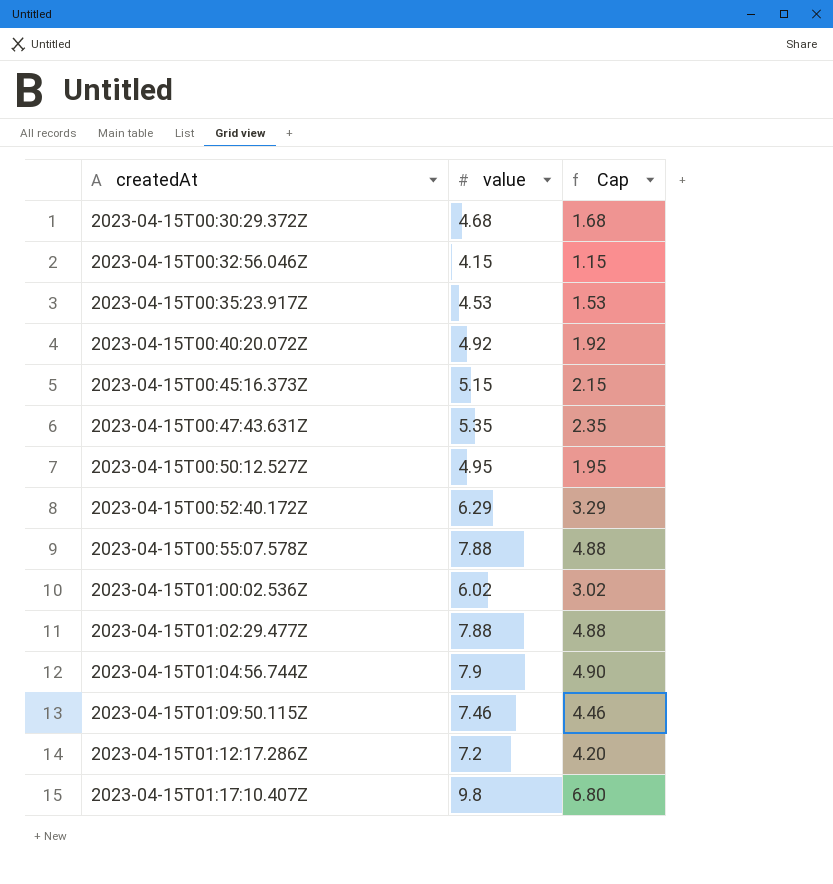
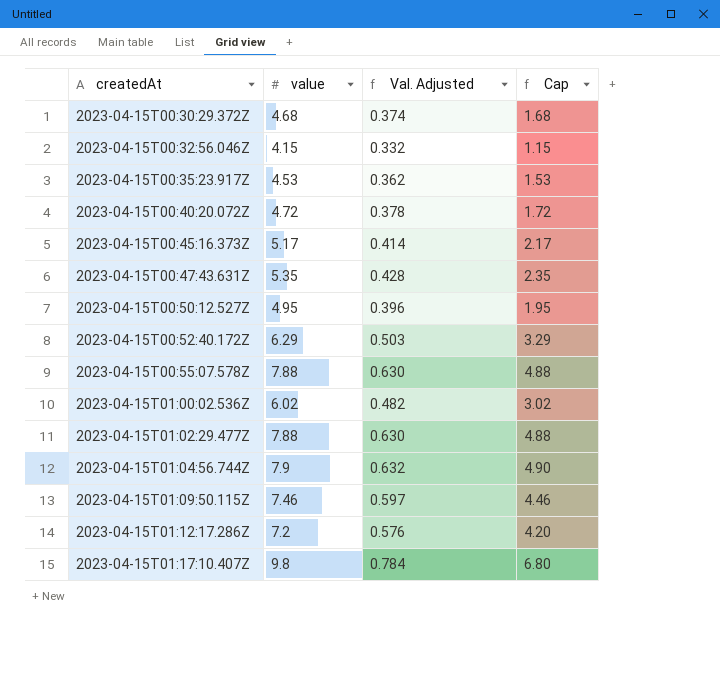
column Val. Adjusted | formula: none -> [value] * 0.08
2023-04-15T00:40:20.072Z | value: 4.92 -> 4.72
2023-04-15T00:40:20.072Z | Cap: 1.92 -> 1.72
2023-04-15T00:45:16.373Z | value: 5.15 -> 5.17
2023-04-15T00:45:16.373Z | Cap: 2.15 -> 2.17

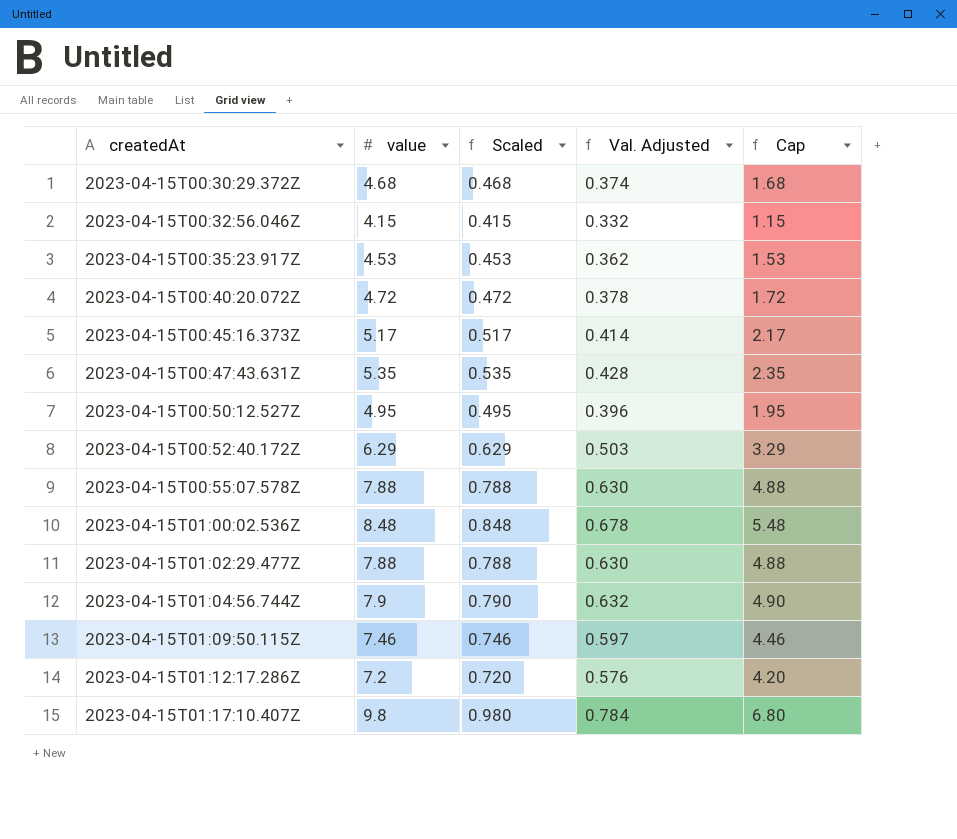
column Scaled | formula: none -> [value] * 0.1
2023-04-15T01:00:02.536Z | value: 6.02 -> 8.48
2023-04-15T01:00:02.536Z | Val. Adjusted: 0.482 -> 0.678
2023-04-15T01:00:02.536Z | Cap: 3.02 -> 5.48

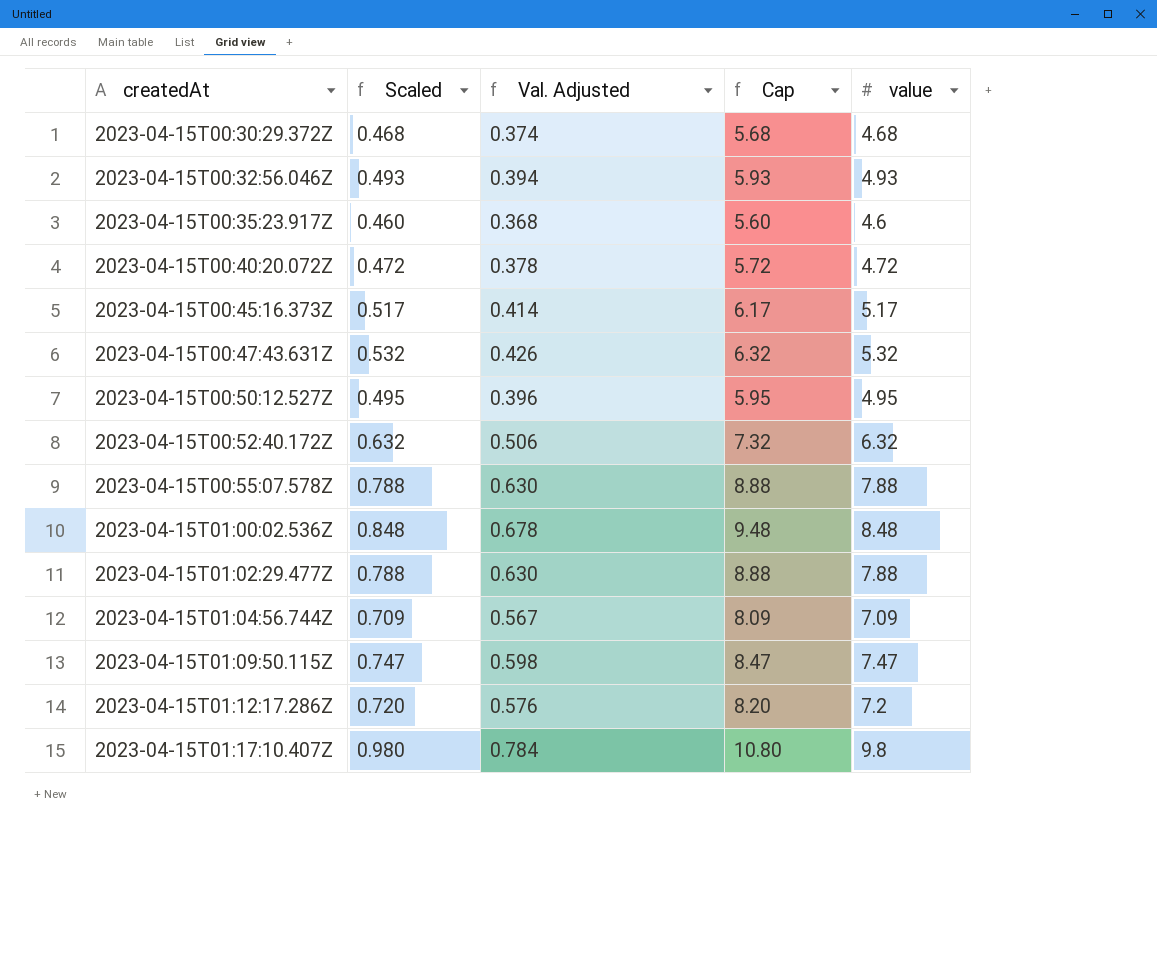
column Cap | formula: [value] - 3 -> [value] + 1
column value | position: 2 -> 5
2023-04-15T00:32:56.046Z | Scaled: 0.415 -> 0.493
2023-04-15T00:32:56.046Z | Val. Adjusted: 0.332 -> 0.394
2023-04-15T00:32:56.046Z | value: 4.15 -> 4.93
2023-04-15T00:35:23.917Z | Scaled: 0.453 -> 0.460
2023-04-15T00:35:23.917Z | Val. Adjusted: 0.362 -> 0.368
2023-04-15T00:35:23.917Z | value: 4.53 -> 4.6
2023-04-15T00:47:43.631Z | Scaled: 0.535 -> 0.532
2023-04-15T00:47:43.631Z | Val. Adjusted: 0.428 -> 0.426
2023-04-15T00:47:43.631Z | value: 5.35 -> 5.32
2023-04-15T00:52:40.172Z | Scaled: 0.629 -> 0.632
2023-04-15T00:52:40.172Z | Val. Adjusted: 0.503 -> 0.506
2023-04-15T00:52:40.172Z | value: 6.29 -> 6.32
2023-04-15T01:04:56.744Z | Scaled: 0.790 -> 0.709
2023-04-15T01:04:56.744Z | Val. Adjusted: 0.632 -> 0.567
2023-04-15T01:04:56.744Z | value: 7.9 -> 7.09
2023-04-15T01:09:50.115Z | Scaled: 0.746 -> 0.747
2023-04-15T01:09:50.115Z | Val. Adjusted: 0.597 -> 0.598
2023-04-15T01:09:50.115Z | value: 7.46 -> 7.47

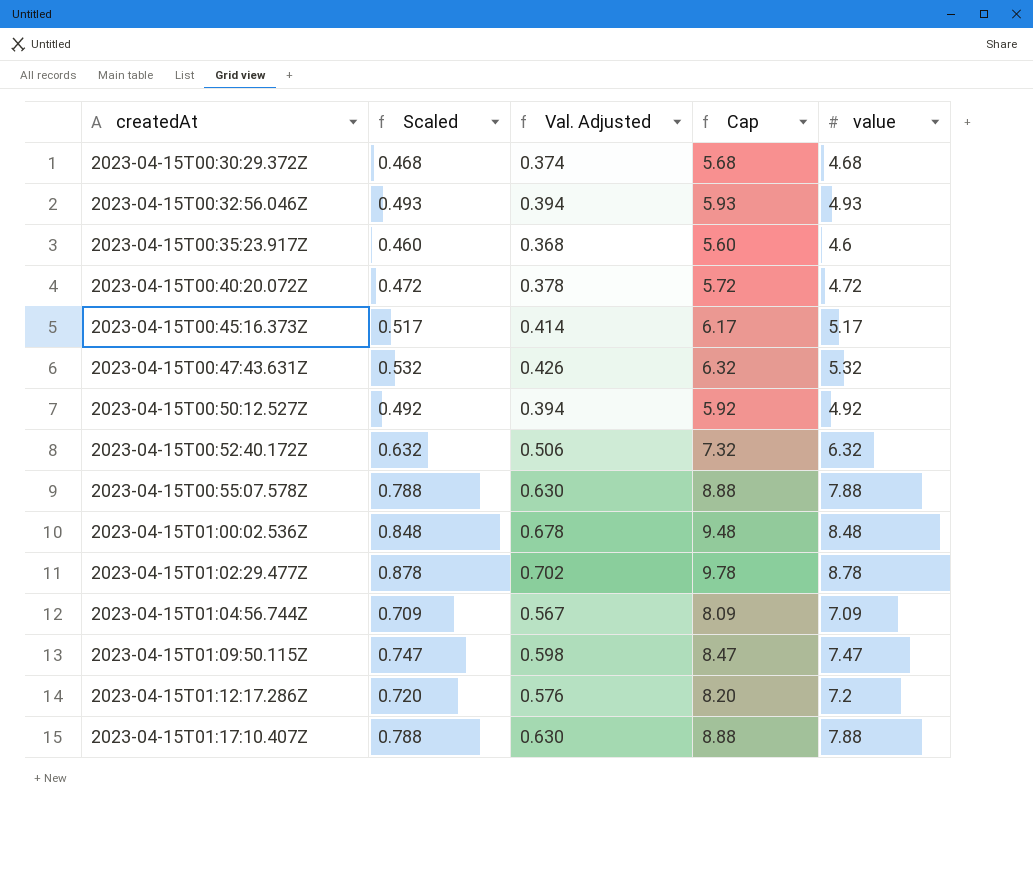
2023-04-15T00:50:12.527Z | Scaled: 0.495 -> 0.492
2023-04-15T00:50:12.527Z | Val. Adjusted: 0.396 -> 0.394
2023-04-15T00:50:12.527Z | Cap: 5.95 -> 5.92
2023-04-15T00:50:12.527Z | value: 4.95 -> 4.92
2023-04-15T01:02:29.477Z | Scaled: 0.788 -> 0.878
2023-04-15T01:02:29.477Z | Val. Adjusted: 0.630 -> 0.702
2023-04-15T01:02:29.477Z | Cap: 8.88 -> 9.78
2023-04-15T01:02:29.477Z | value: 7.88 -> 8.78
2023-04-15T01:17:10.407Z | Scaled: 0.980 -> 0.788
2023-04-15T01:17:10.407Z | Val. Adjusted: 0.784 -> 0.630
2023-04-15T01:17:10.407Z | Cap: 10.80 -> 8.88
2023-04-15T01:17:10.407Z | value: 9.8 -> 7.88

